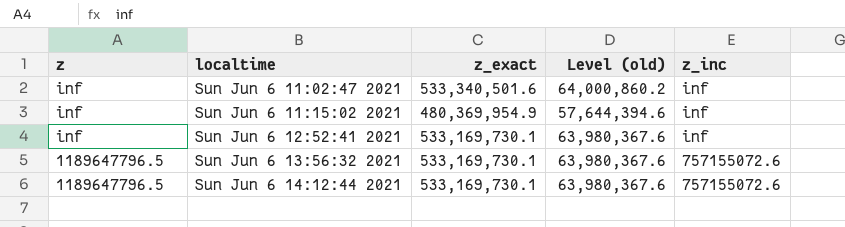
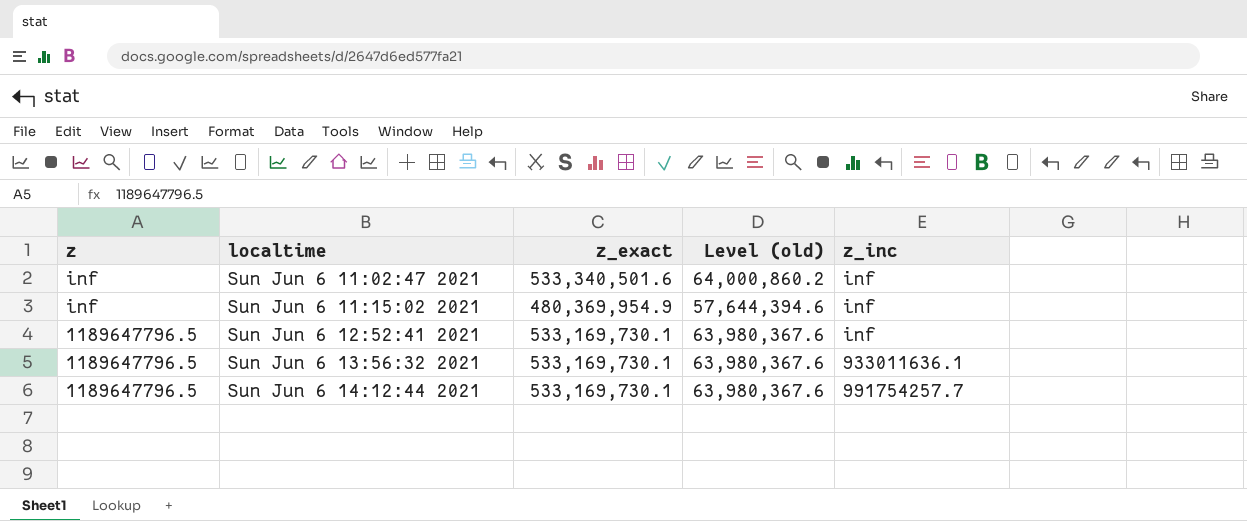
Sun Jun 6 12:52:41 2021 | z: inf -> 1189647796.5
Sun Jun 6 13:56:32 2021 | z_inc: 757155072.6 -> 933011636.1
Sun Jun 6 14:12:44 2021 | z_inc: 757155072.6 -> 991754257.7

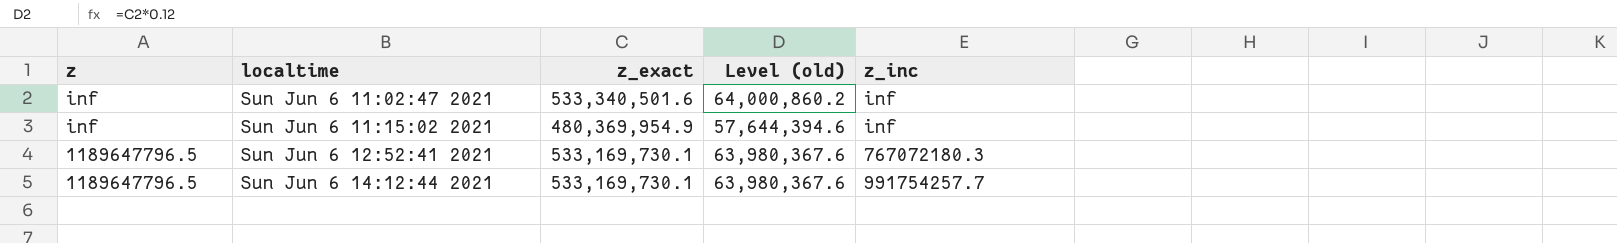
row Sun Jun 6 13:56:32 2021: 1189647796.5 | 533,169,730.1 | 63,980,367.6 | 933011636.1 -> none
Sun Jun 6 12:52:41 2021 | z_inc: inf -> 767072180.3

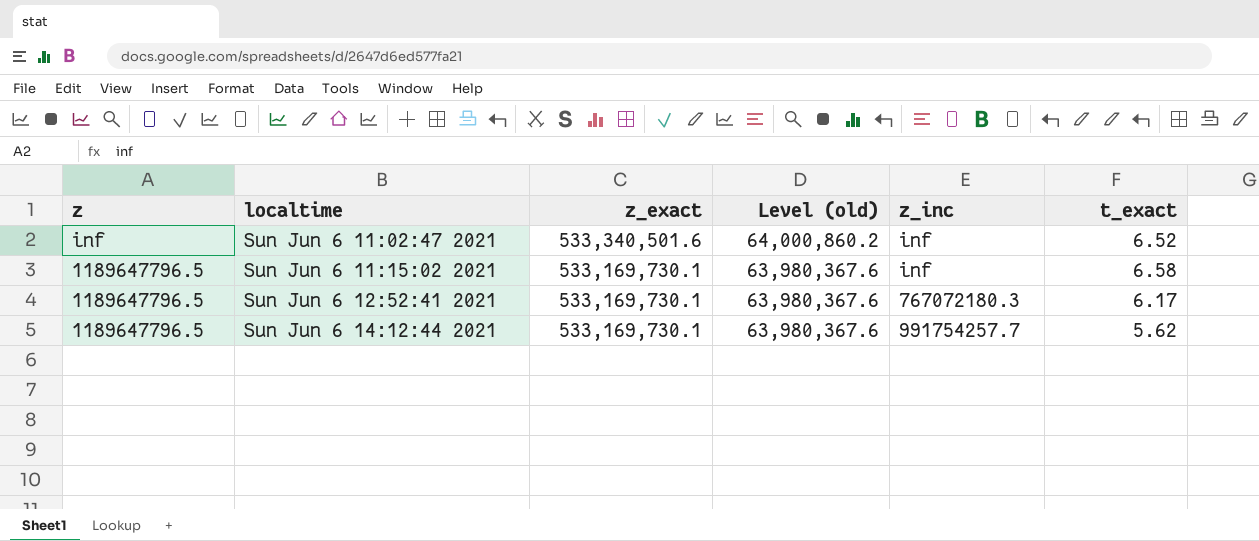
column t_exact | position: none -> 6
Sun Jun 6 11:15:02 2021 | z: inf -> 1189647796.5
Sun Jun 6 11:15:02 2021 | z_exact: 480,369,954.9 -> 533,169,730.1
Sun Jun 6 11:15:02 2021 | Level (old): 57,644,394.6 -> 63,980,367.6

